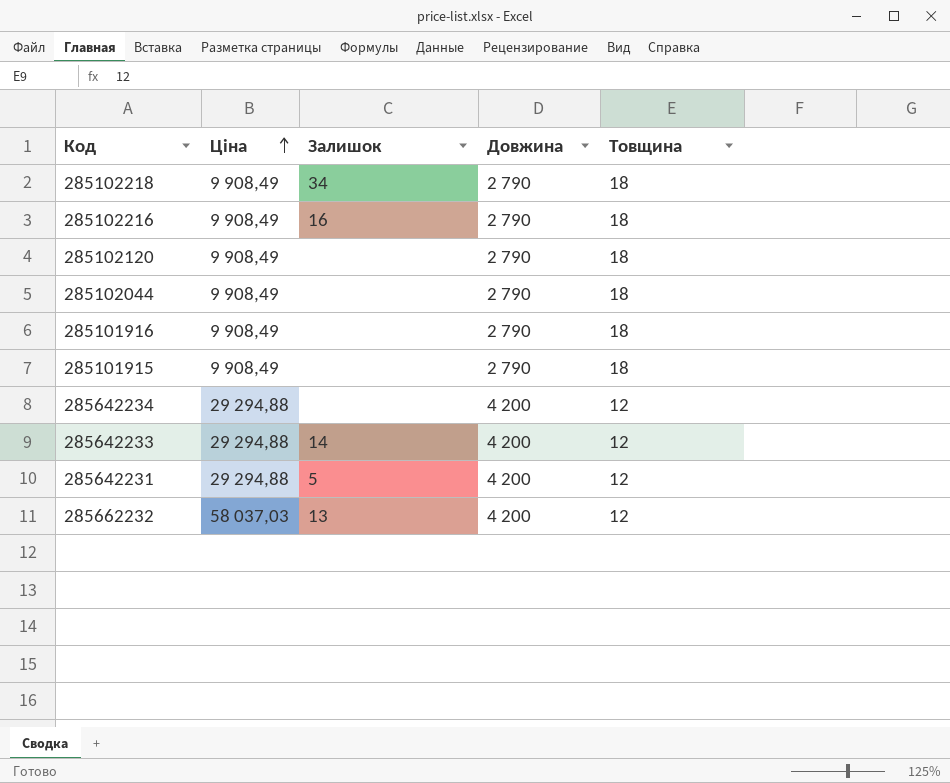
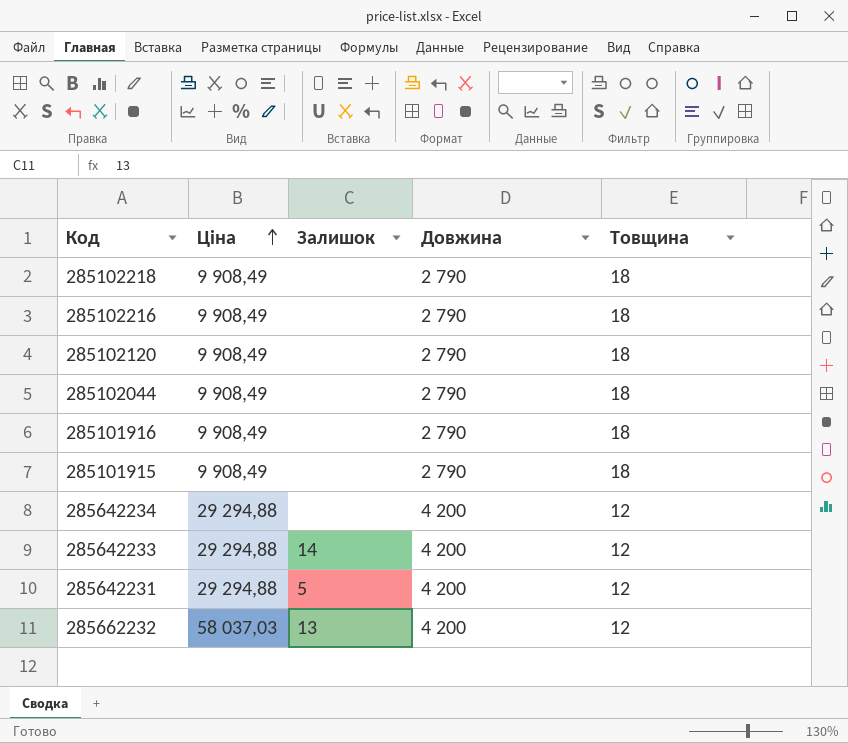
285102218 | Залишок: 34 -> none
285102216 | Залишок: 16 -> none

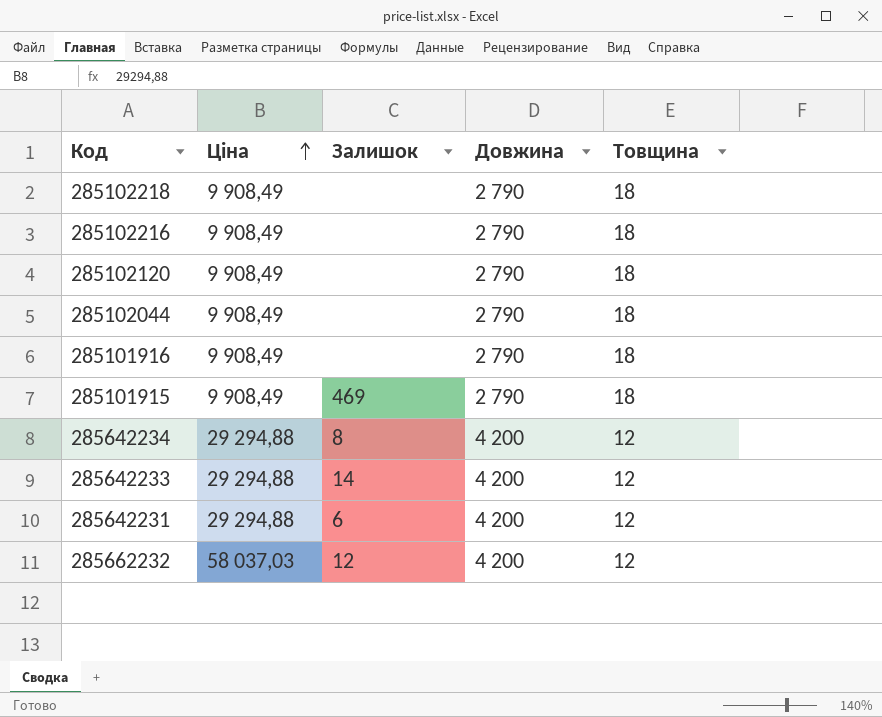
285101915 | Залишок: none -> 469
285642234 | Залишок: none -> 8
285642231 | Залишок: 5 -> 6
285662232 | Залишок: 13 -> 12

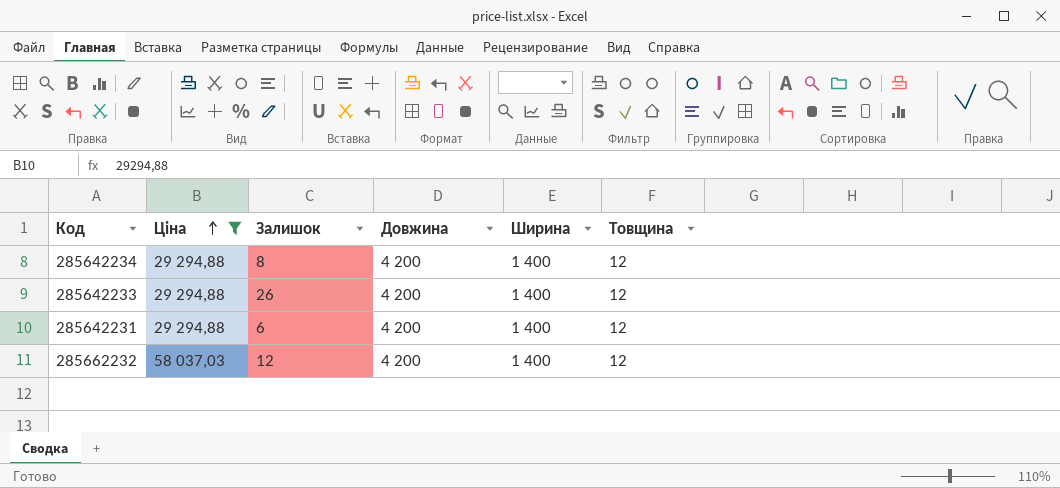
filter: none -> Ціна != 9 908,49
column Ширина | position: none -> 5
285642233 | Залишок: 14 -> 26

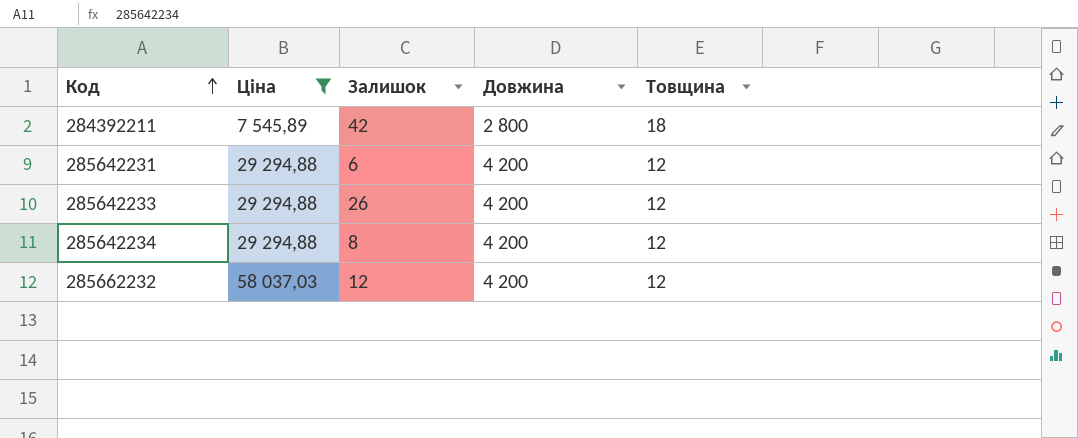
row order: Ціна ascending -> Код ascending
column Ширина | position: 5 -> none
row 284392211: none -> 7 545,89 | 42 | 2 800 | 18

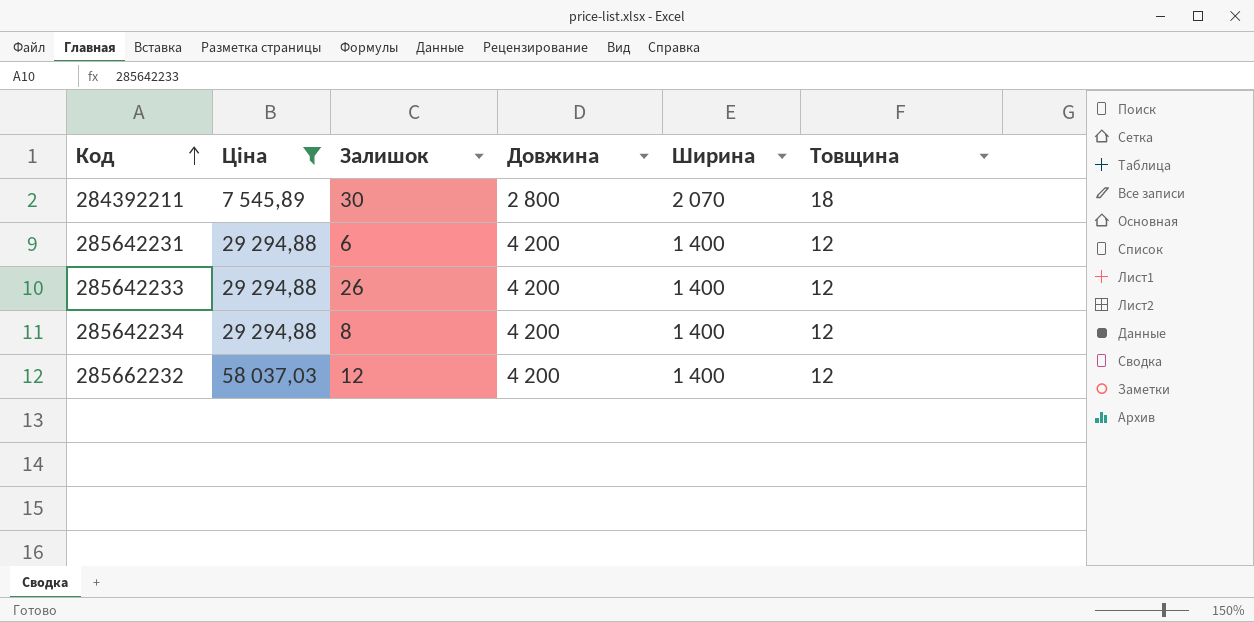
column Ширина | position: none -> 5
284392211 | Залишок: 42 -> 30

